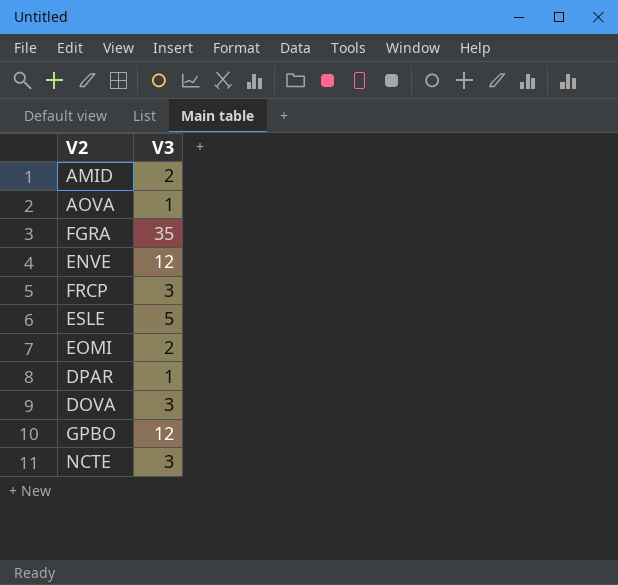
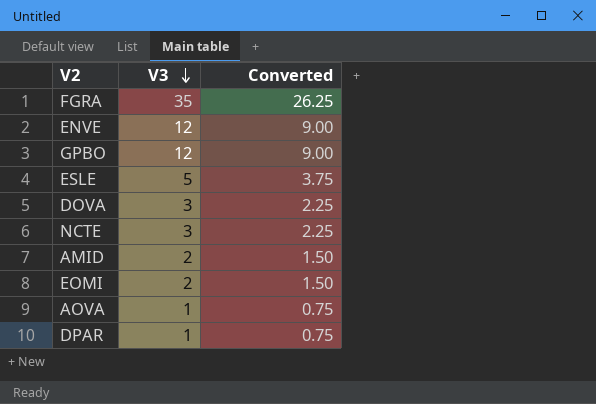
row order: none -> V3 descending
column Converted | formula: none -> [V3] * 0.75
row FRCP: 3 -> none

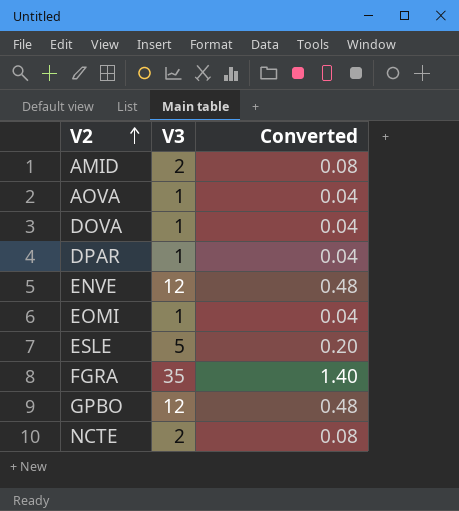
row order: V3 descending -> V2 ascending
column Converted | formula: [V3] * 0.75 -> [V3] * 0.04
DOVA | V3: 3 -> 1
EOMI | V3: 2 -> 1
NCTE | V3: 3 -> 2

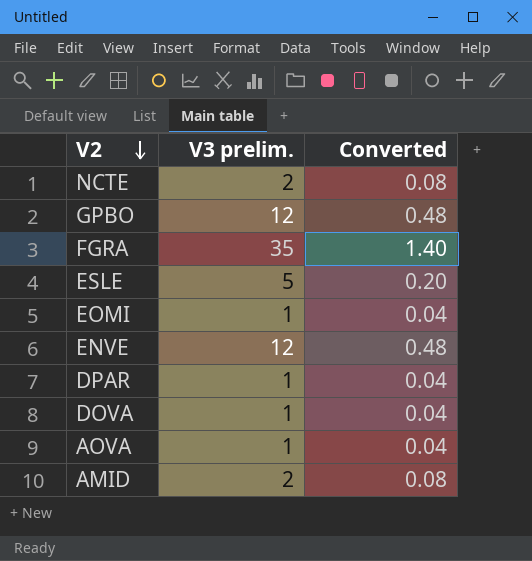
row order: V2 ascending -> V2 descending
column name: V3 -> V3 prelim.

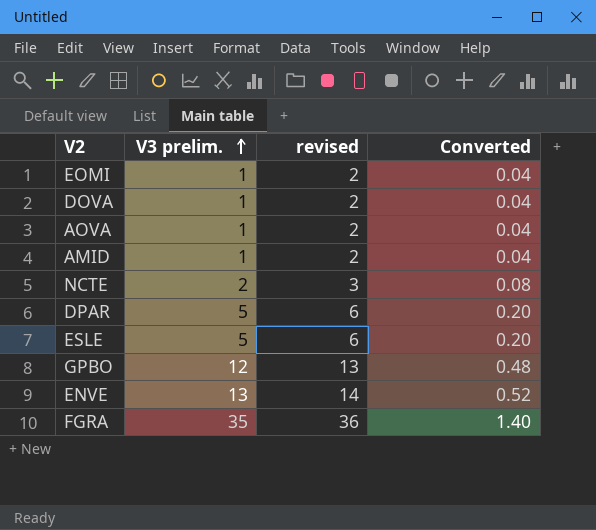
row order: V2 descending -> V3 prelim. ascending
column revised | formula: none -> [V3 prelim.] + 1
AMID | V3 prelim.: 2 -> 1
AMID | Converted: 0.08 -> 0.04
DPAR | V3 prelim.: 1 -> 5
DPAR | Converted: 0.04 -> 0.20
ENVE | V3 prelim.: 12 -> 13
ENVE | Converted: 0.48 -> 0.52

